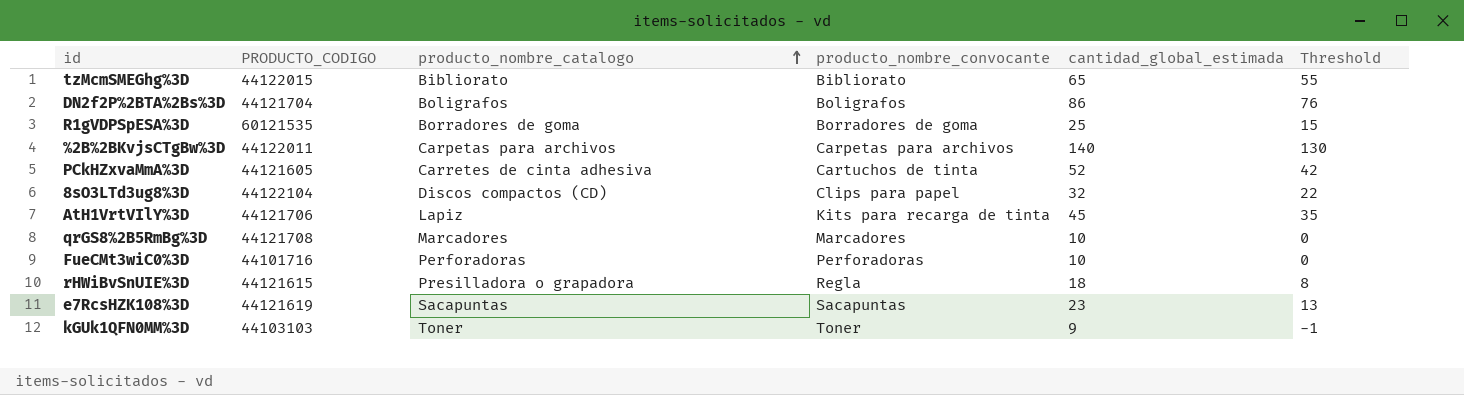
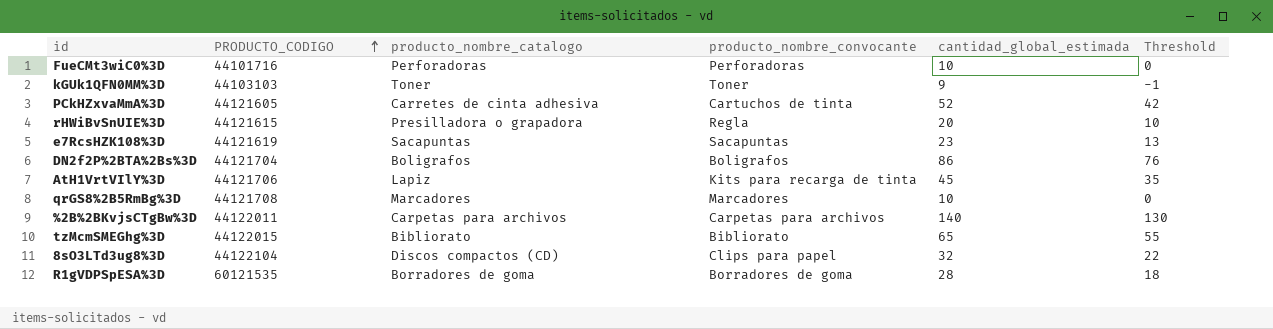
row order: producto_nombre_catalogo ascending -> PRODUCTO_CODIGO ascending
rHWiBvSnUIE%3D | cantidad_global_estimada: 18 -> 20
rHWiBvSnUIE%3D | Threshold: 8 -> 10
R1gVDPSpESA%3D | cantidad_global_estimada: 25 -> 28
R1gVDPSpESA%3D | Threshold: 15 -> 18

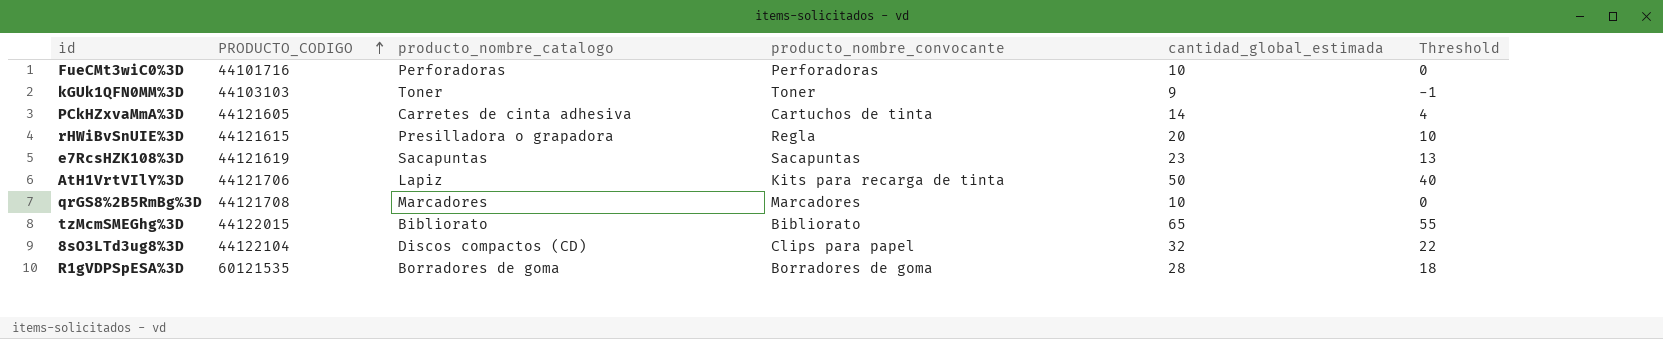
row DN2f2P%2BTA%2Bs%3D: 44121704 | Boligrafos | Boligrafos | 86 | 76 -> none
row %2B%2BKvjsCTgBw%3D: 44122011 | Carpetas para archivos | Carpetas para archivos | 140 | 130 -> none
PCkHZxvaMmA%3D | cantidad_global_estimada: 52 -> 14
PCkHZxvaMmA%3D | Threshold: 42 -> 4
AtH1VrtVIlY%3D | cantidad_global_estimada: 45 -> 50
AtH1VrtVIlY%3D | Threshold: 35 -> 40

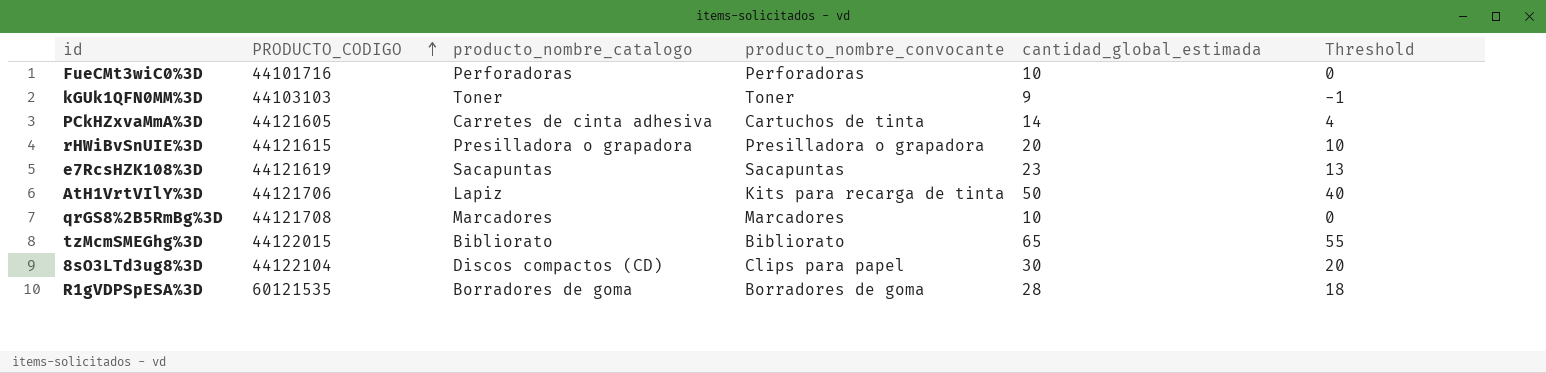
rHWiBvSnUIE%3D | producto_nombre_convocante: Regla -> Presilladora o grapadora
8sO3LTd3ug8%3D | cantidad_global_estimada: 32 -> 30
8sO3LTd3ug8%3D | Threshold: 22 -> 20

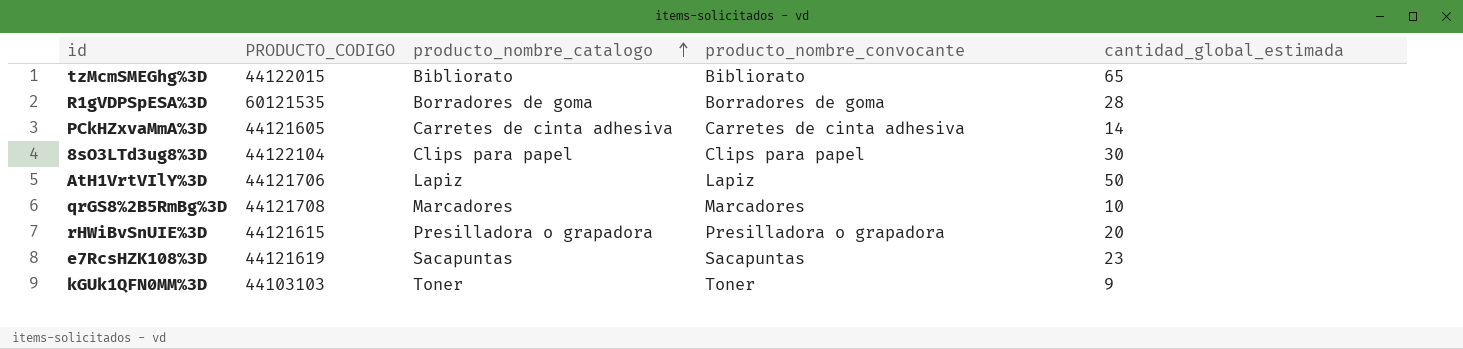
row order: PRODUCTO_CODIGO ascending -> producto_nombre_catalogo ascending
column Threshold | formula: [cantidad_global_estimada] - 10 -> none
row FueCMt3wiC0%3D: 44101716 | Perforadoras | Perforadoras | 10 | 0 -> none
PCkHZxvaMmA%3D | producto_nombre_convocante: Cartuchos de tinta -> Carretes de cinta adhesiva
8sO3LTd3ug8%3D | producto_nombre_catalogo: Discos compactos (CD) -> Clips para papel
AtH1VrtVIlY%3D | producto_nombre_convocante: Kits para recarga de tinta -> Lapiz

